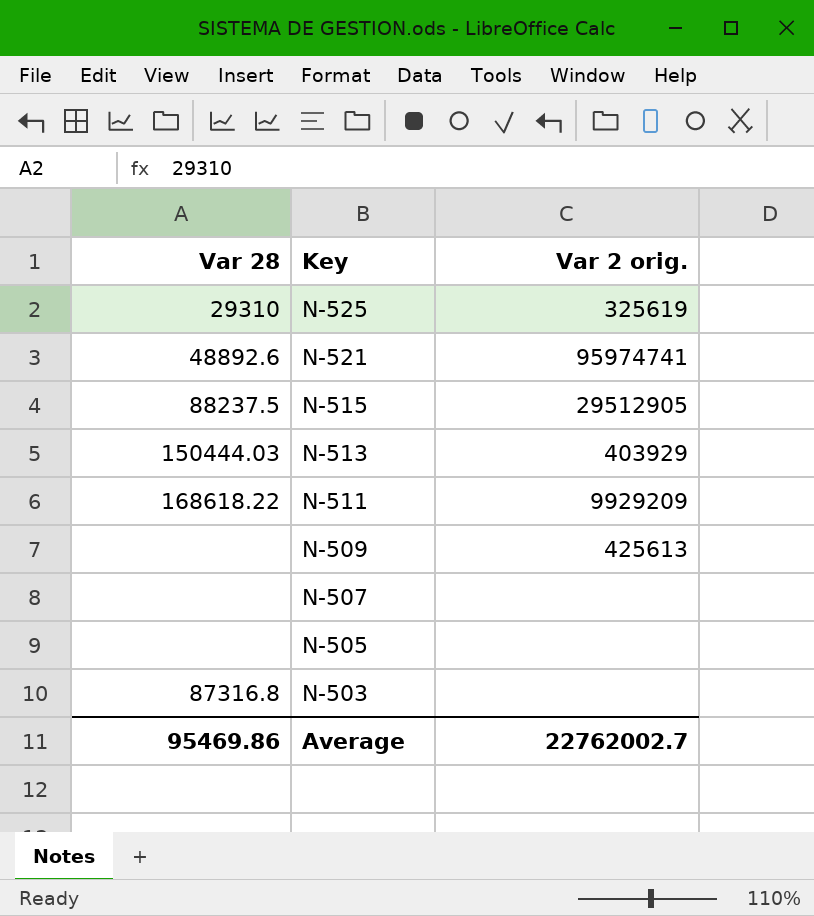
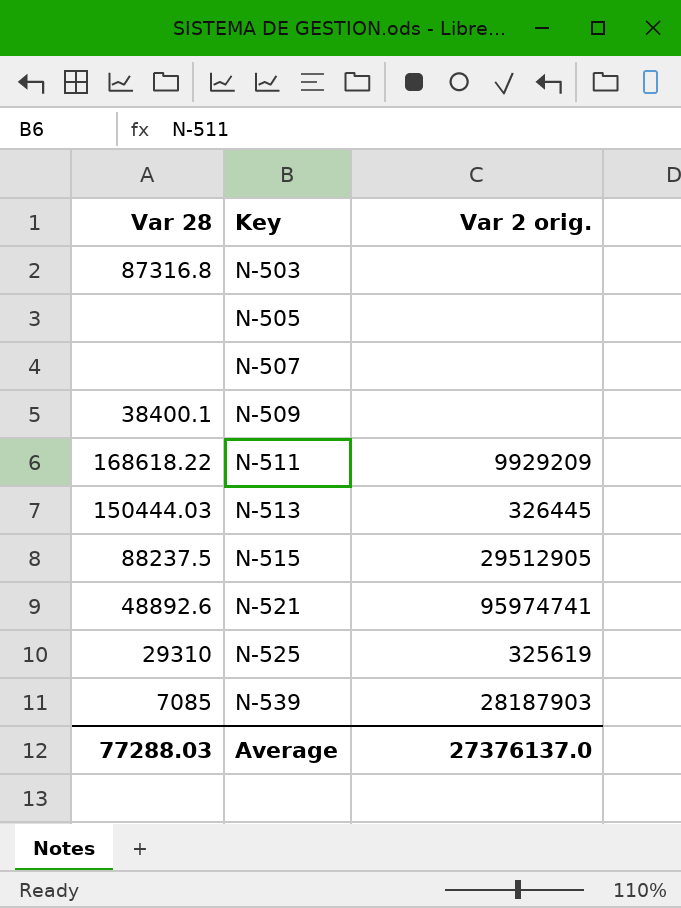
row order: Key descending -> Key ascending
N-509 | Var 28: none -> 38400.1
N-509 | Var 2 orig.: 425613 -> none
N-513 | Var 2 orig.: 403929 -> 326445
row N-539: none -> 7085 | 28187903
Average | Var 28: 95469.86 -> 77288.03
Average | Var 2 orig.: 22762002.7 -> 27376137.0

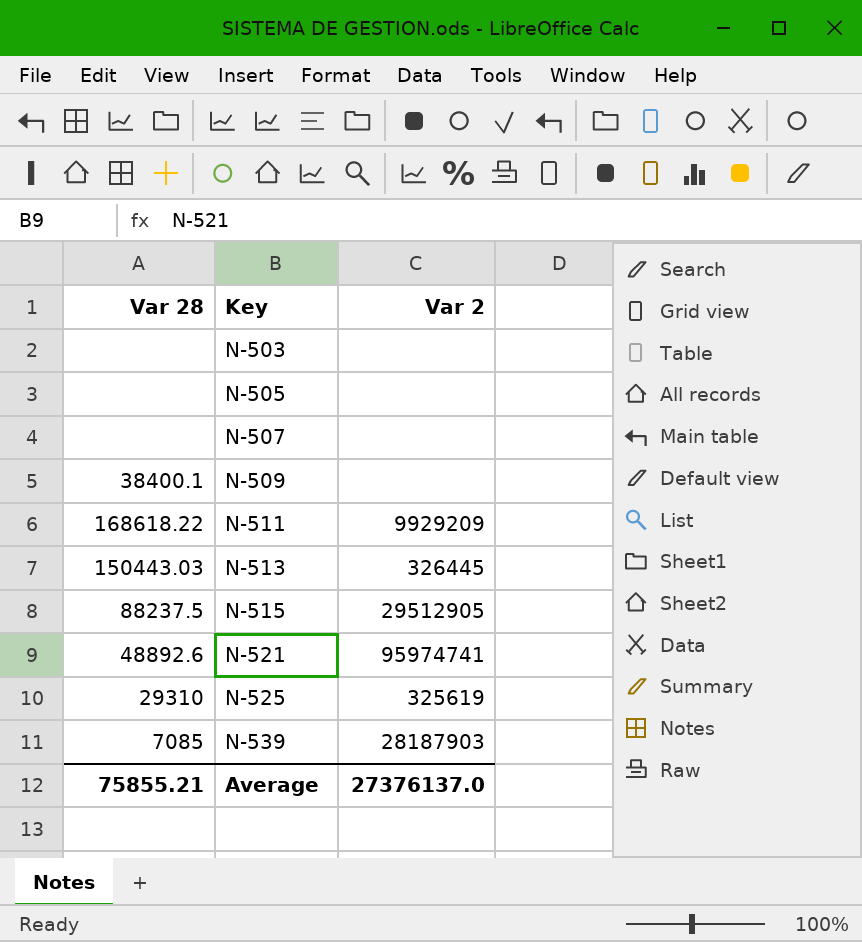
column name: Var 2 orig. -> Var 2
N-503 | Var 28: 87316.8 -> none
N-513 | Var 28: 150444.03 -> 150443.03
Average | Var 28: 77288.03 -> 75855.21

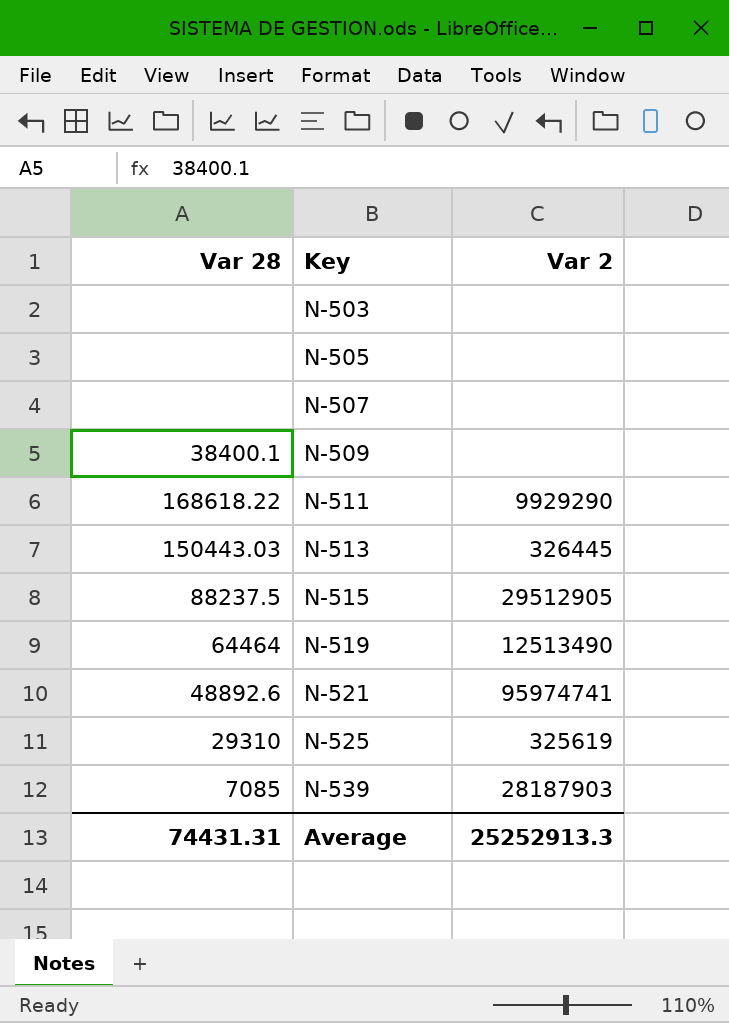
N-511 | Var 2: 9929209 -> 9929290
row N-519: none -> 64464 | 12513490
Average | Var 28: 75855.21 -> 74431.31
Average | Var 2: 27376137.0 -> 25252913.3

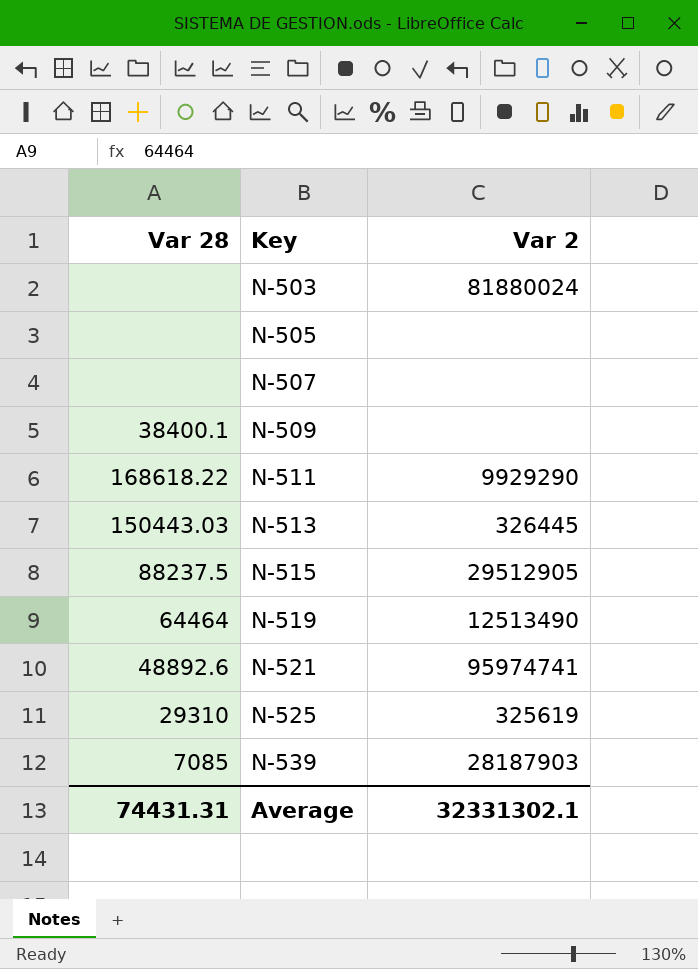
N-503 | Var 2: none -> 81880024
Average | Var 2: 25252913.3 -> 32331302.1

